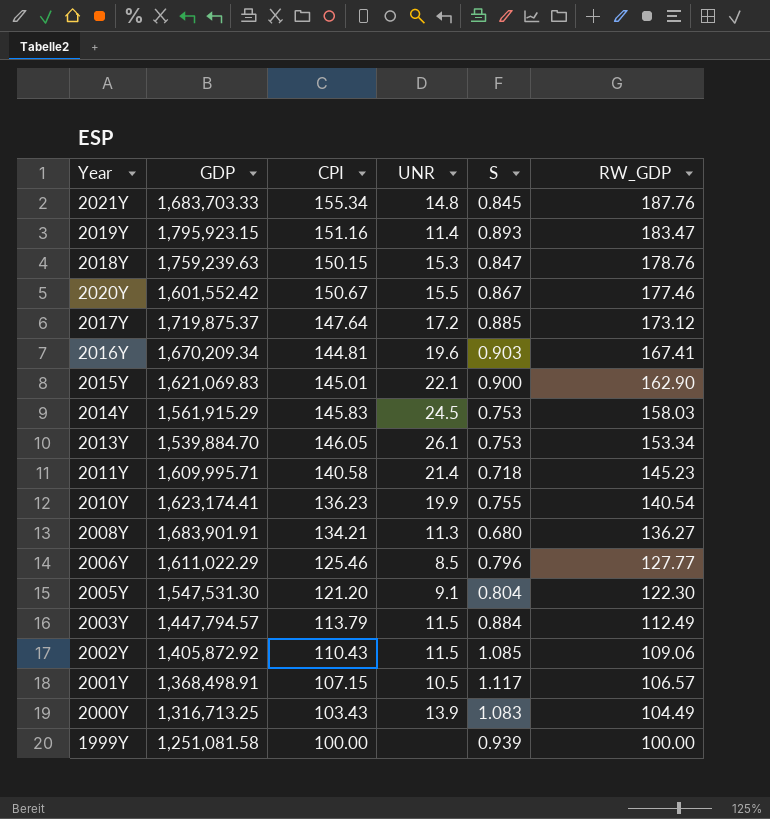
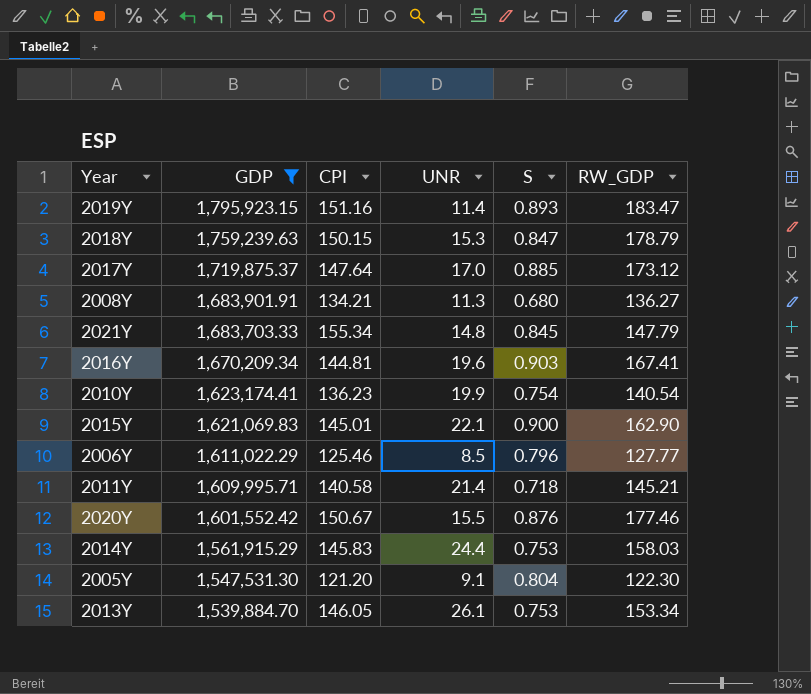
filter: none -> GDP >= 1,539,884.70
row order: RW_GDP descending -> GDP descending
2018Y | RW_GDP: 178.76 -> 178.79
2017Y | UNR: 17.2 -> 17.0
2021Y | RW_GDP: 187.76 -> 147.79
2010Y | S: 0.755 -> 0.754
2011Y | RW_GDP: 145.23 -> 145.21
2020Y | S: 0.867 -> 0.876
2014Y | UNR: 24.5 -> 24.4

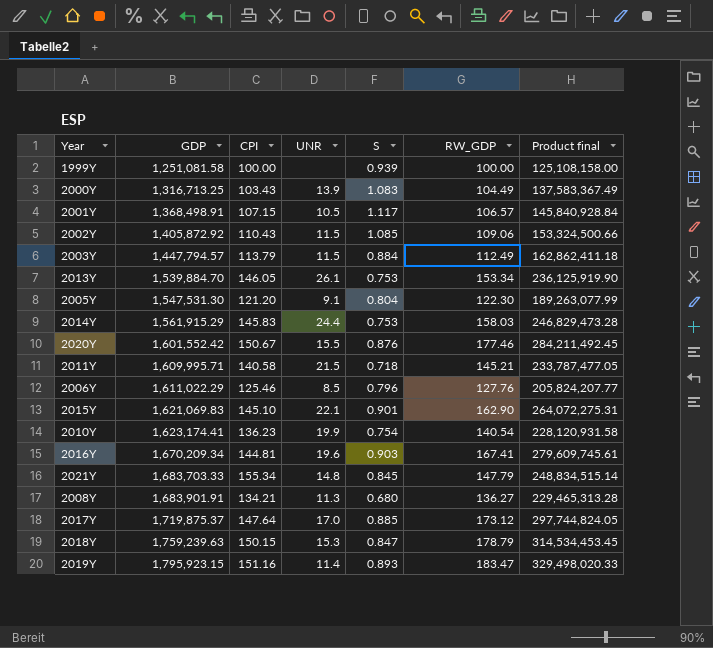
filter: GDP >= 1,539,884.70 -> none
row order: GDP descending -> GDP ascending
column Product final | formula: none -> [GDP] * [RW_GDP]
2011Y | UNR: 21.4 -> 21.5
2006Y | RW_GDP: 127.77 -> 127.76
2015Y | CPI: 145.01 -> 145.10
2015Y | S: 0.900 -> 0.901

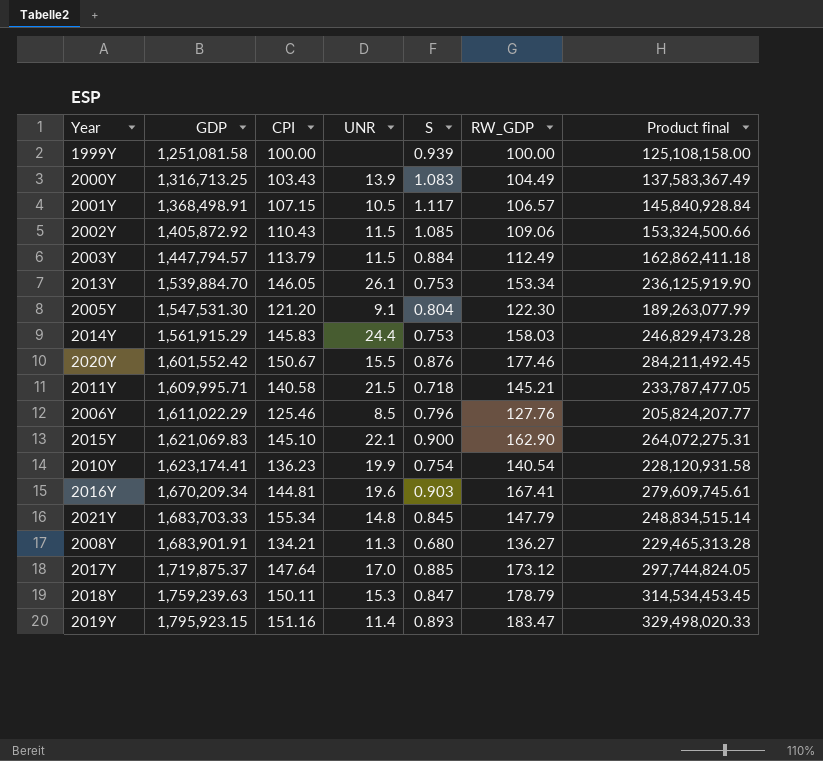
2015Y | S: 0.901 -> 0.900
2018Y | CPI: 150.15 -> 150.11

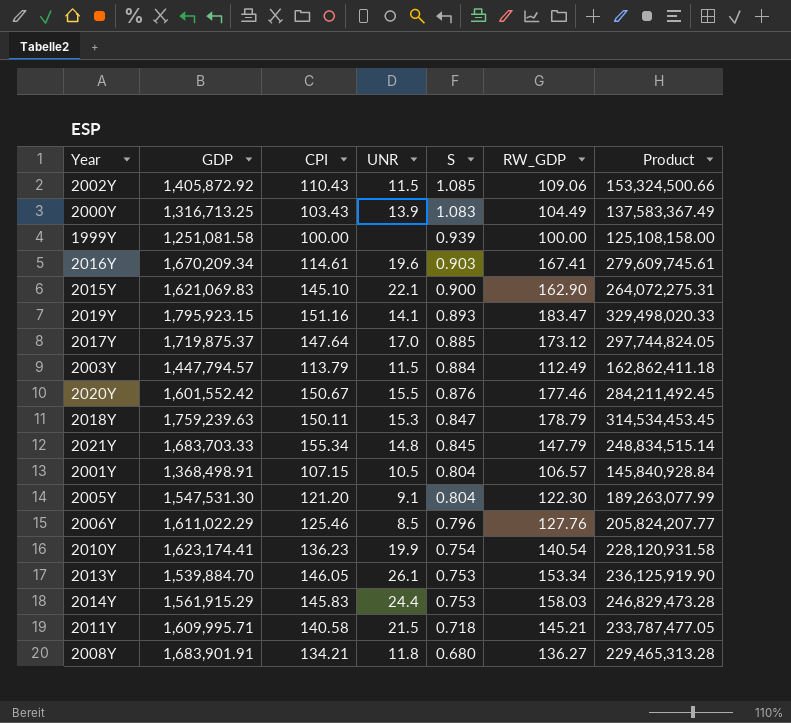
row order: GDP ascending -> S descending
column name: Product final -> Product
2016Y | CPI: 144.81 -> 114.61
2019Y | UNR: 11.4 -> 14.1
2001Y | S: 1.117 -> 0.804
2008Y | UNR: 11.3 -> 11.8

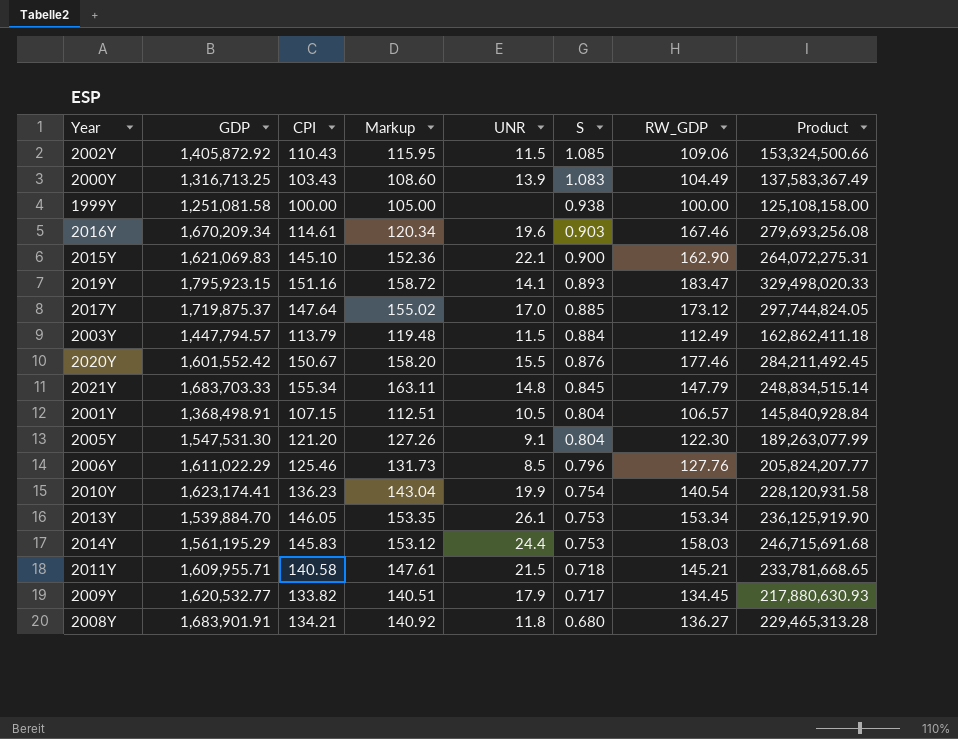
column Markup | formula: none -> [CPI] * 1.05
row 2018Y: 1,759,239.63 | 150.11 | 15.3 | 0.847 | 178.79 | 314,534,453.45 -> none
1999Y | S: 0.939 -> 0.938
2016Y | RW_GDP: 167.41 -> 167.46
2016Y | Product: 279,609,745.61 -> 279,693,256.08
2014Y | GDP: 1,561,915.29 -> 1,561,195.29
2014Y | Product: 246,829,473.28 -> 246,715,691.68
2011Y | GDP: 1,609,995.71 -> 1,609,955.71
2011Y | Product: 233,787,477.05 -> 233,781,668.65
row 2009Y: none -> 1,620,532.77 | 133.82 | 140.51 | 17.9 | 0.717 | 134.45 | 217,880,630.93

